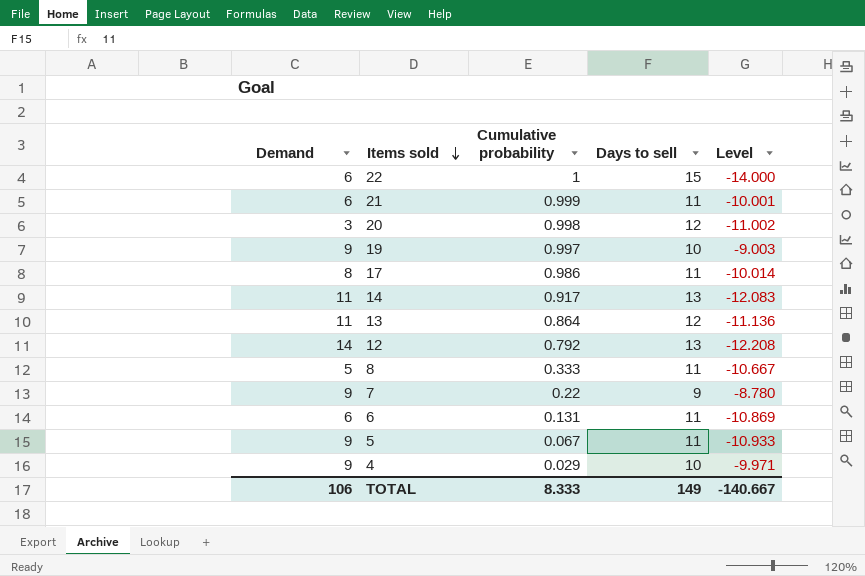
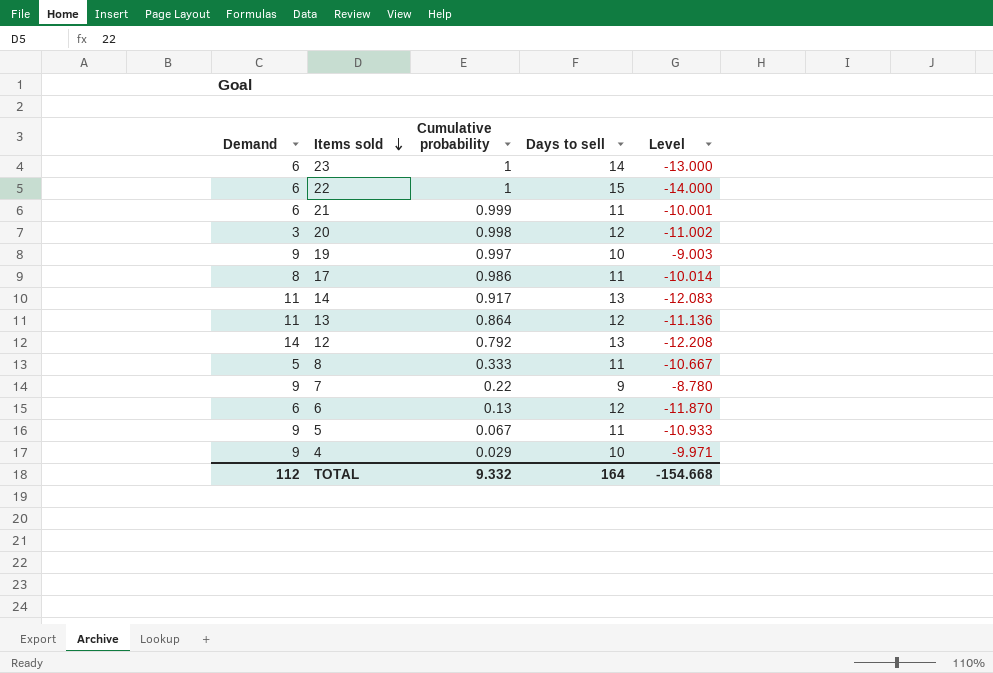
row 23: none -> 6 | 1 | 14 | -13.000
6 | Cumulative probability: 0.131 -> 0.13
6 | Days to sell: 11 -> 12
6 | Level: -10.869 -> -11.870
TOTAL | Demand: 106 -> 112
TOTAL | Cumulative probability: 8.333 -> 9.332
TOTAL | Days to sell: 149 -> 164
TOTAL | Level: -140.667 -> -154.668

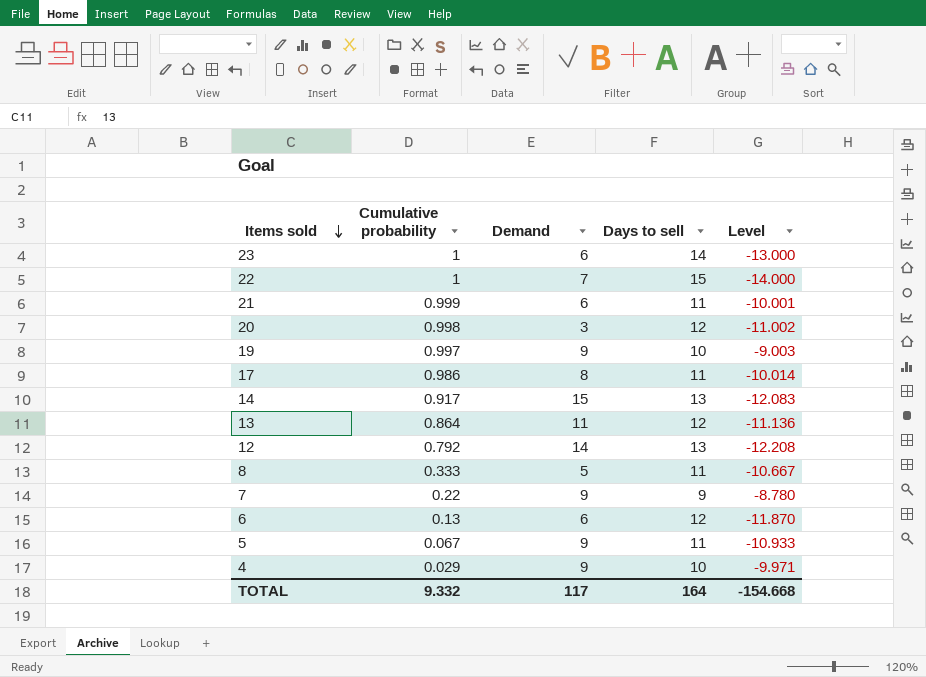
column Demand | position: 1 -> 3
22 | Demand: 6 -> 7
14 | Demand: 11 -> 15
TOTAL | Demand: 112 -> 117

